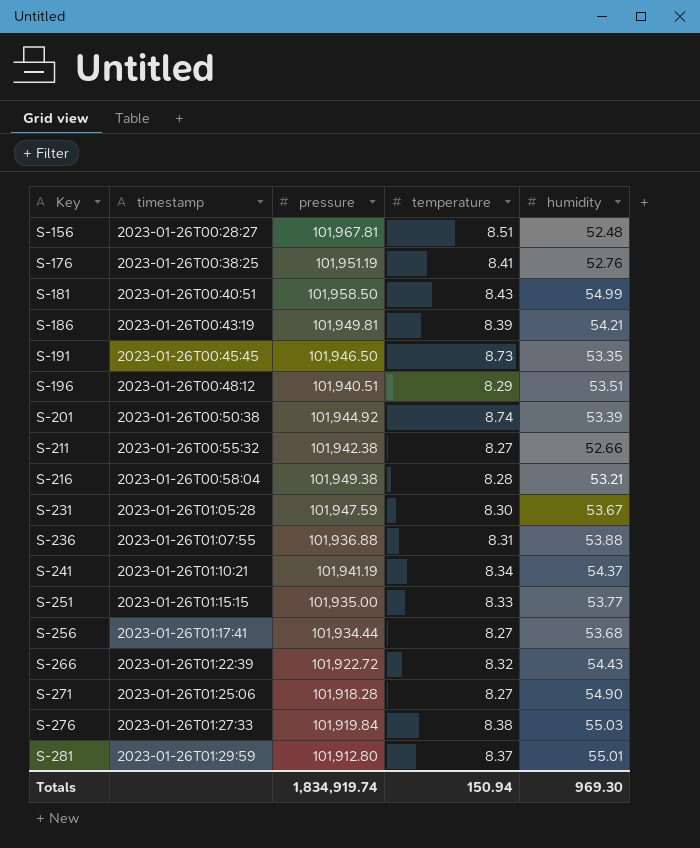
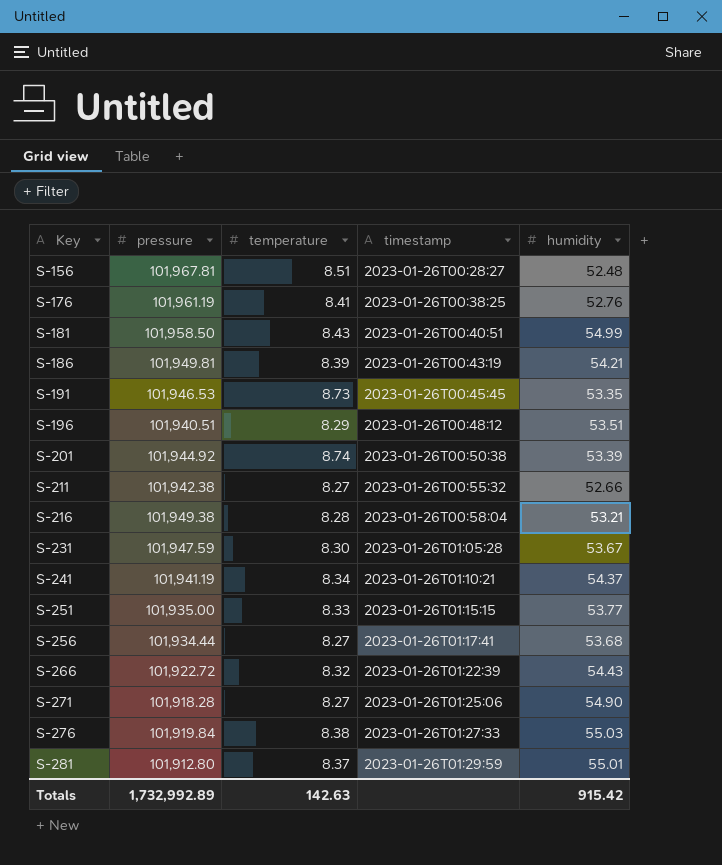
column timestamp | position: 2 -> 4
row S-236: 2023-01-26T01:07:55 | 101,936.88 | 8.31 | 53.88 -> none
S-176 | pressure: 101,951.19 -> 101,961.19
S-191 | pressure: 101,946.50 -> 101,946.53
Totals | pressure: 1,834,919.74 -> 1,732,992.89
Totals | temperature: 150.94 -> 142.63
Totals | humidity: 969.30 -> 915.42

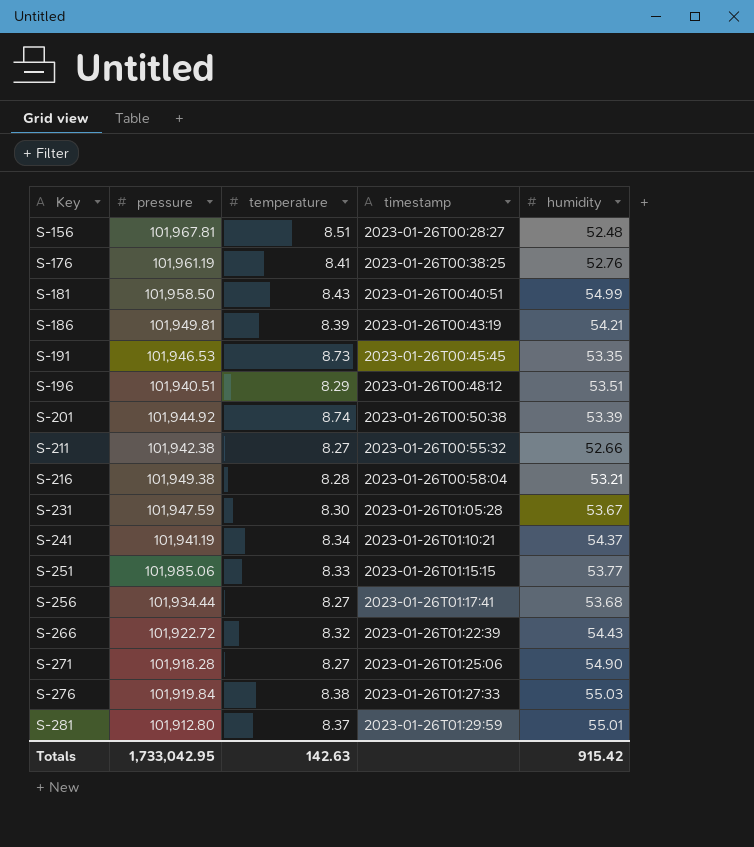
S-251 | pressure: 101,935.00 -> 101,985.06
Totals | pressure: 1,732,992.89 -> 1,733,042.95

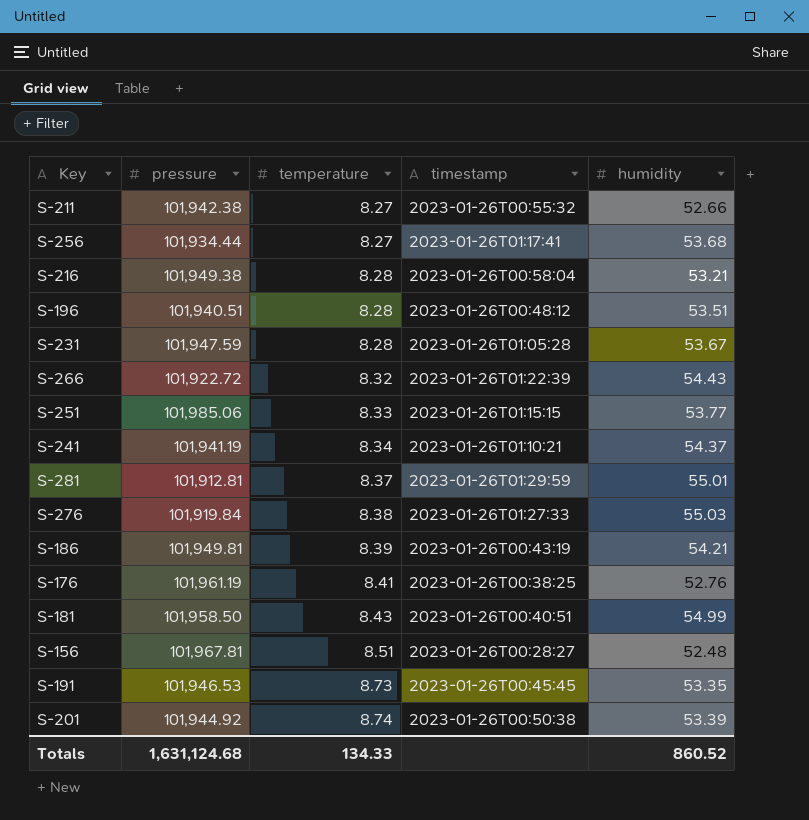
row order: Key ascending -> temperature ascending
row S-271: 101,918.28 | 8.27 | 2023-01-26T01:25:06 | 54.90 -> none
S-196 | temperature: 8.29 -> 8.28
S-231 | temperature: 8.30 -> 8.28
S-281 | pressure: 101,912.80 -> 101,912.81
Totals | pressure: 1,733,042.95 -> 1,631,124.68
Totals | temperature: 142.63 -> 134.33
Totals | humidity: 915.42 -> 860.52

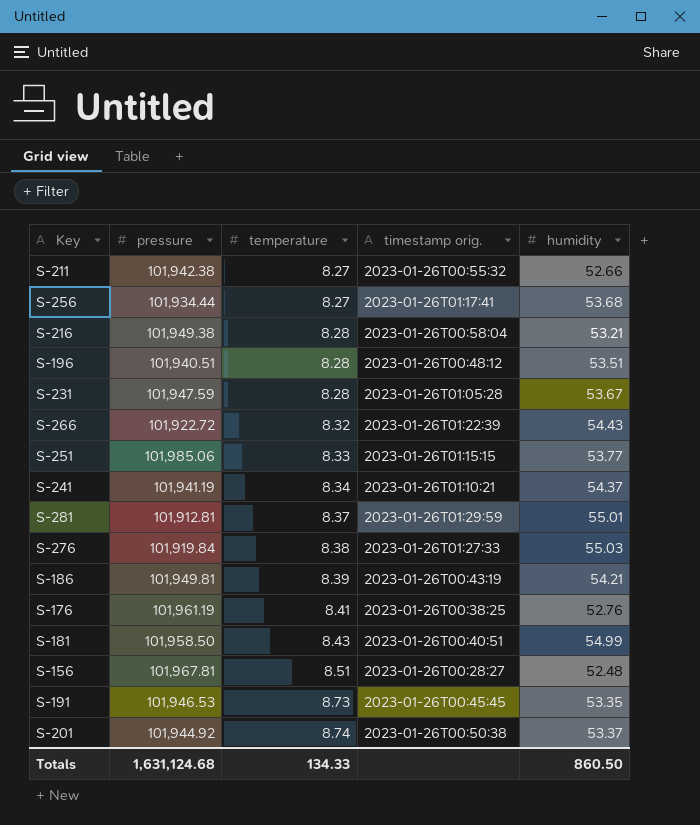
column name: timestamp -> timestamp orig.
S-201 | humidity: 53.39 -> 53.37
Totals | humidity: 860.52 -> 860.50

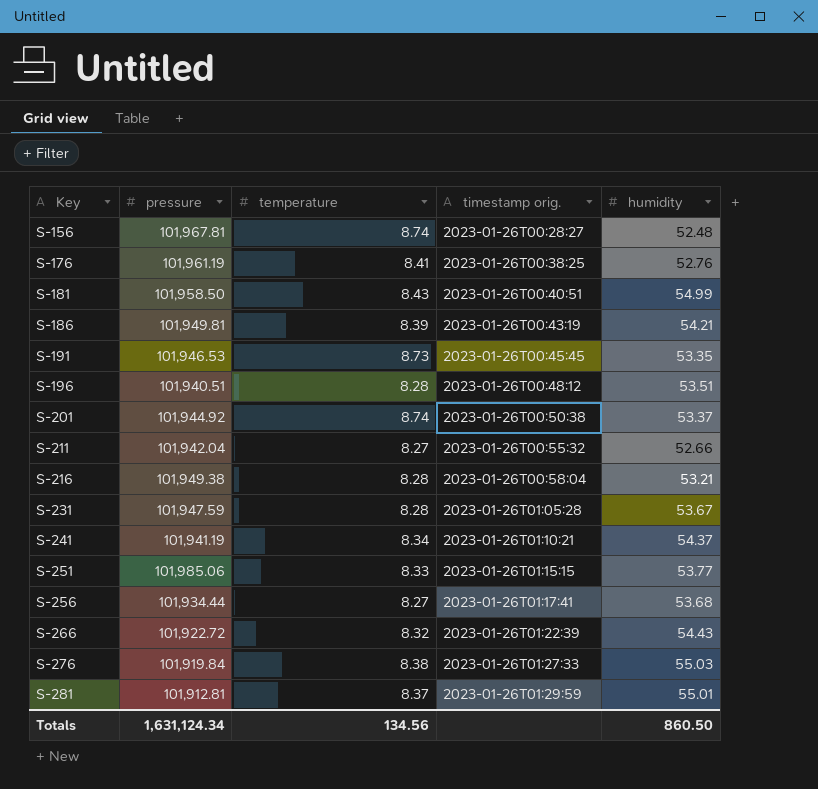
row order: temperature ascending -> Key ascending
S-156 | temperature: 8.51 -> 8.74
S-211 | pressure: 101,942.38 -> 101,942.04
Totals | pressure: 1,631,124.68 -> 1,631,124.34
Totals | temperature: 134.33 -> 134.56

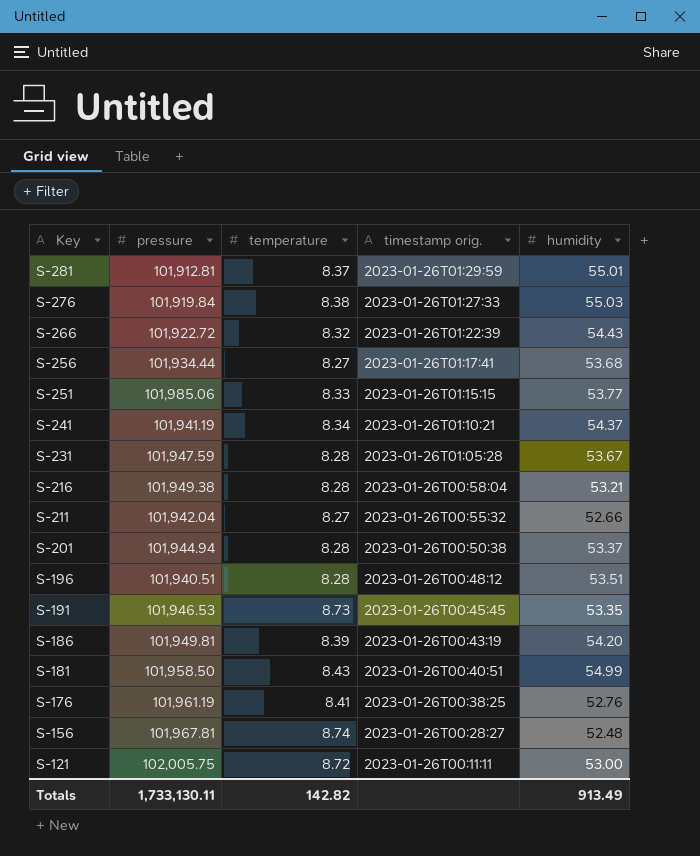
row order: Key ascending -> Key descending
S-201 | pressure: 101,944.92 -> 101,944.94
S-201 | temperature: 8.74 -> 8.28
S-186 | humidity: 54.21 -> 54.20
row S-121: none -> 102,005.75 | 8.72 | 2023-01-26T00:11:11 | 53.00
Totals | pressure: 1,631,124.34 -> 1,733,130.11
Totals | temperature: 134.56 -> 142.82
Totals | humidity: 860.50 -> 913.49

